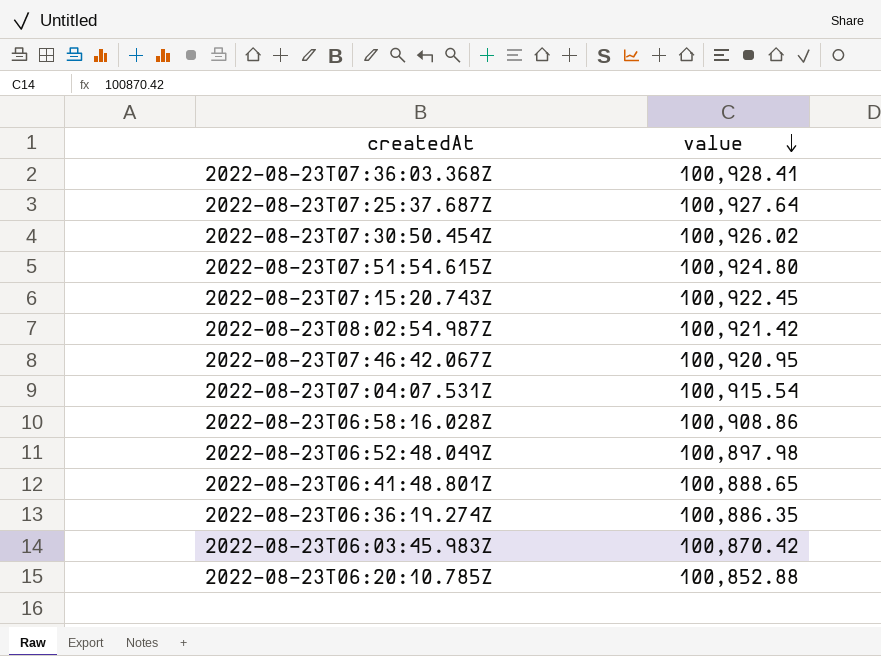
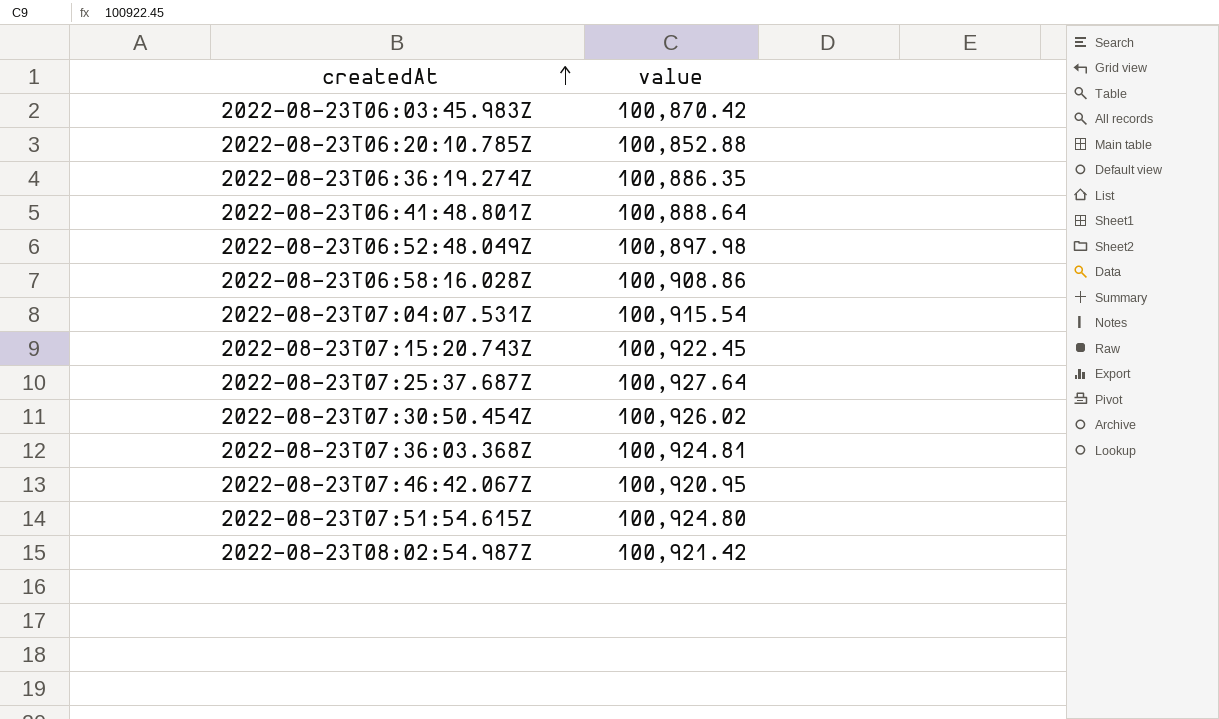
row order: value descending -> createdAt ascending
2022-08-23T06:41:48.801Z | value: 100,888.65 -> 100,888.64
2022-08-23T07:36:03.368Z | value: 100,928.41 -> 100,924.81

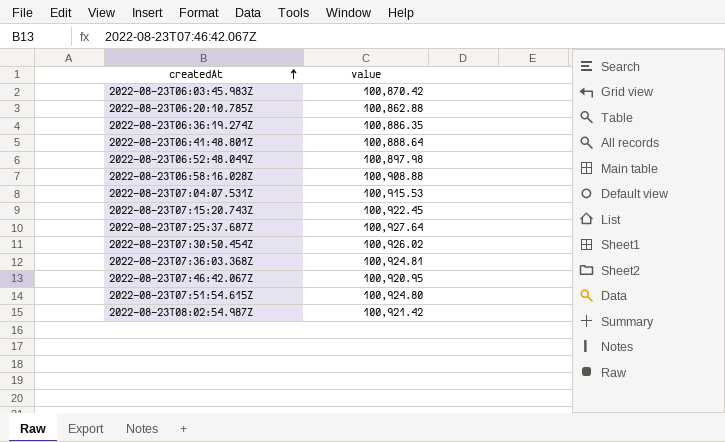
2022-08-23T06:20:10.785Z | value: 100,852.88 -> 100,862.88
2022-08-23T06:58:16.028Z | value: 100,908.86 -> 100,908.88
2022-08-23T07:04:07.531Z | value: 100,915.54 -> 100,915.53

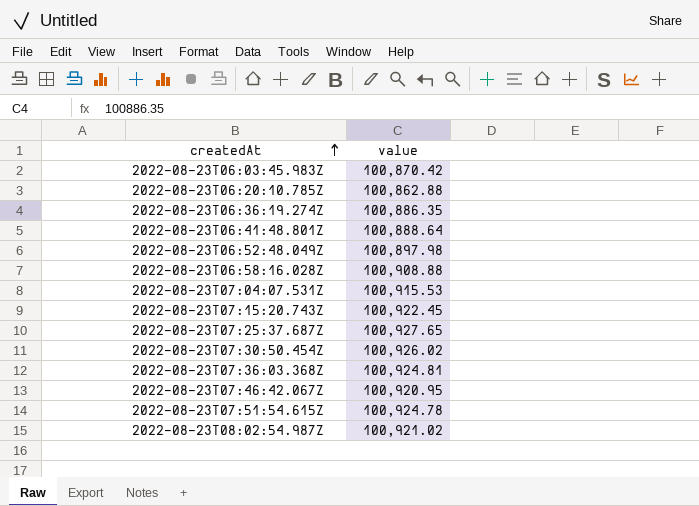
2022-08-23T07:25:37.687Z | value: 100,927.64 -> 100,927.65
2022-08-23T07:51:54.615Z | value: 100,924.80 -> 100,924.78
2022-08-23T08:02:54.987Z | value: 100,921.42 -> 100,921.02

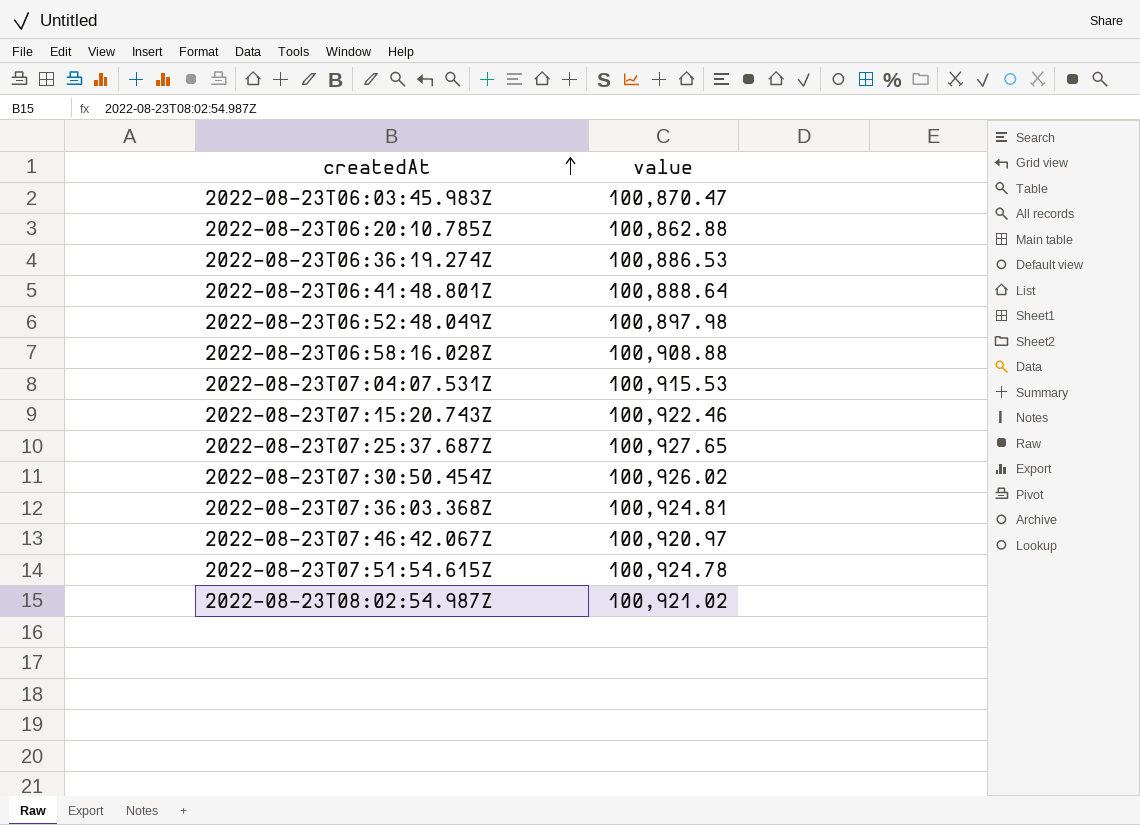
2022-08-23T06:03:45.983Z | value: 100,870.42 -> 100,870.47
2022-08-23T06:36:19.274Z | value: 100,886.35 -> 100,886.53
2022-08-23T07:15:20.743Z | value: 100,922.45 -> 100,922.46
2022-08-23T07:46:42.067Z | value: 100,920.95 -> 100,920.97

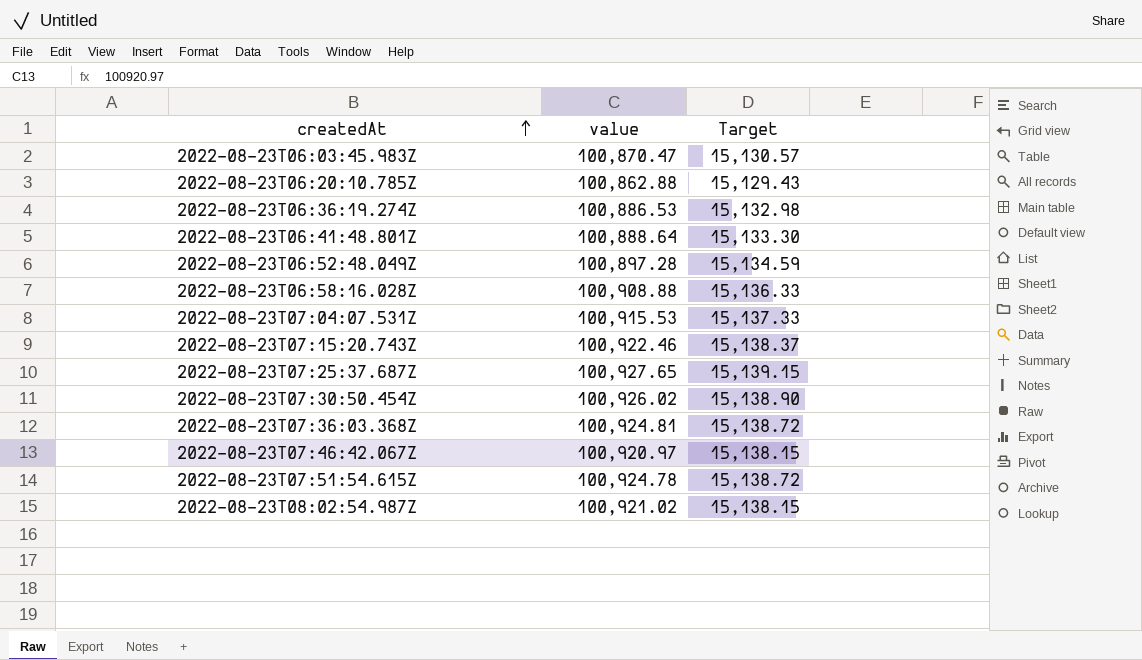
column Target | formula: none -> [value] * 0.15
2022-08-23T06:52:48.049Z | value: 100,897.98 -> 100,897.28

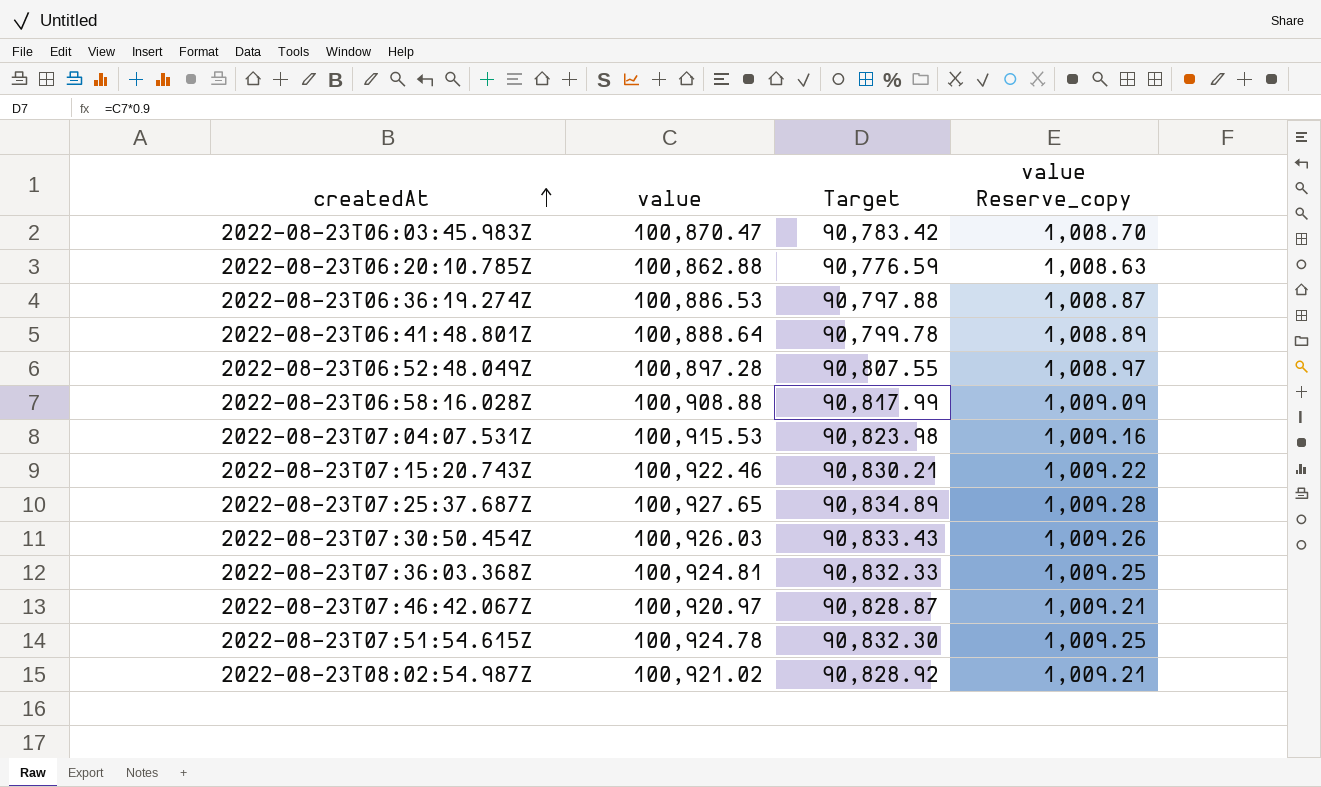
column Target | formula: [value] * 0.15 -> [value] * 0.9
column value Reserve_copy | formula: none -> [value] * 0.01
2022-08-23T07:30:50.454Z | value: 100,926.02 -> 100,926.03

